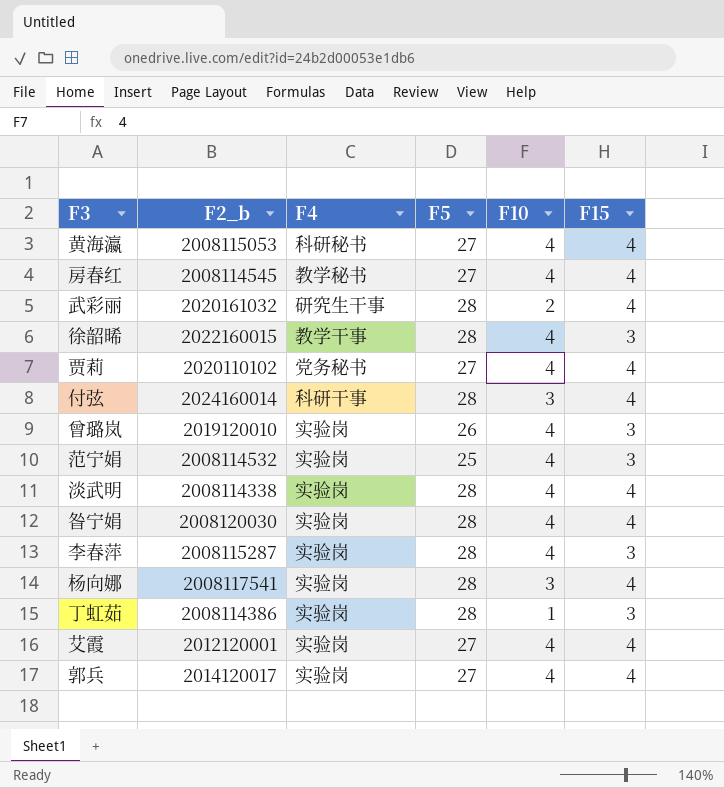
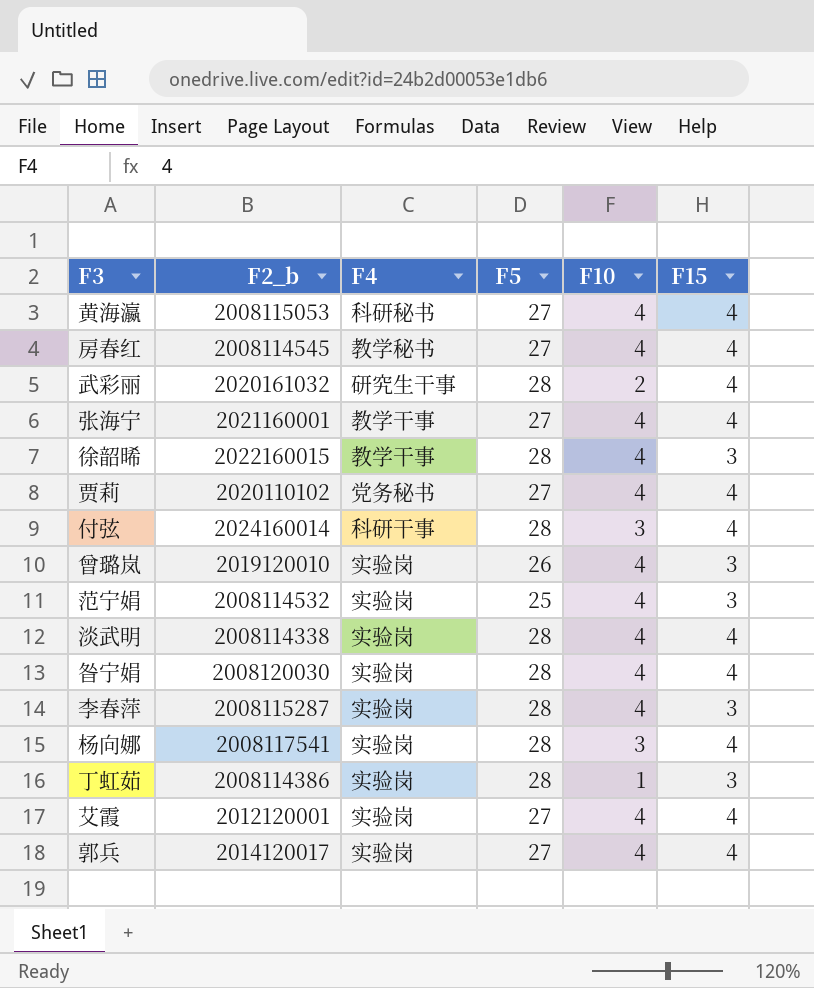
row 张海宁: none -> 2021160001 | 教学干事 | 27 | 4 | 4

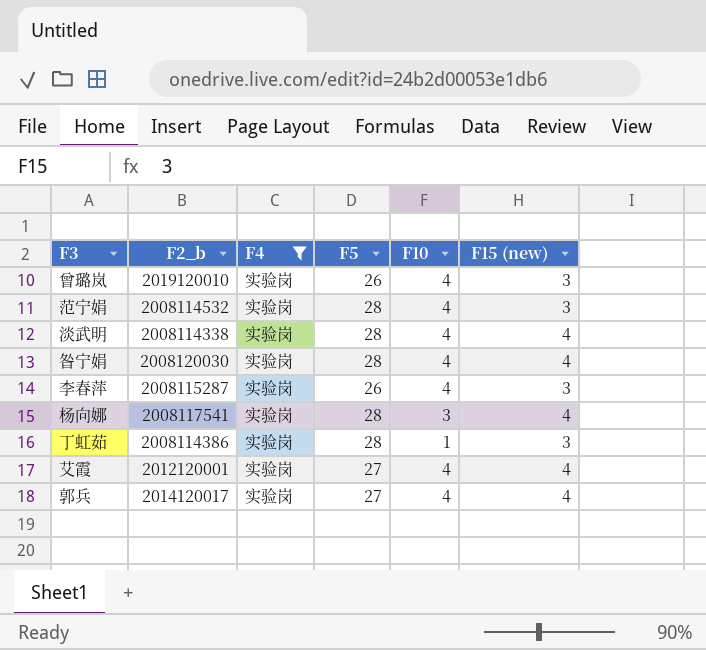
filter: none -> F4 = 实验岗
column name: F15 -> F15 (new)
范宁娟 | F5: 25 -> 28
李春萍 | F5: 28 -> 26

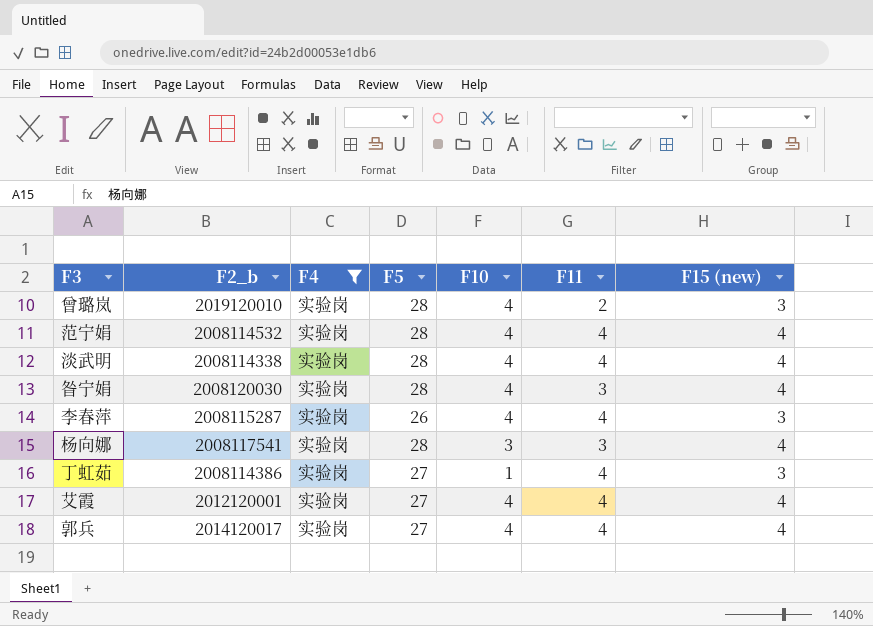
column F11 | position: none -> 6
曾璐岚 | F5: 26 -> 28
范宁娟 | F15 (new): 3 -> 4
丁虹茹 | F5: 28 -> 27

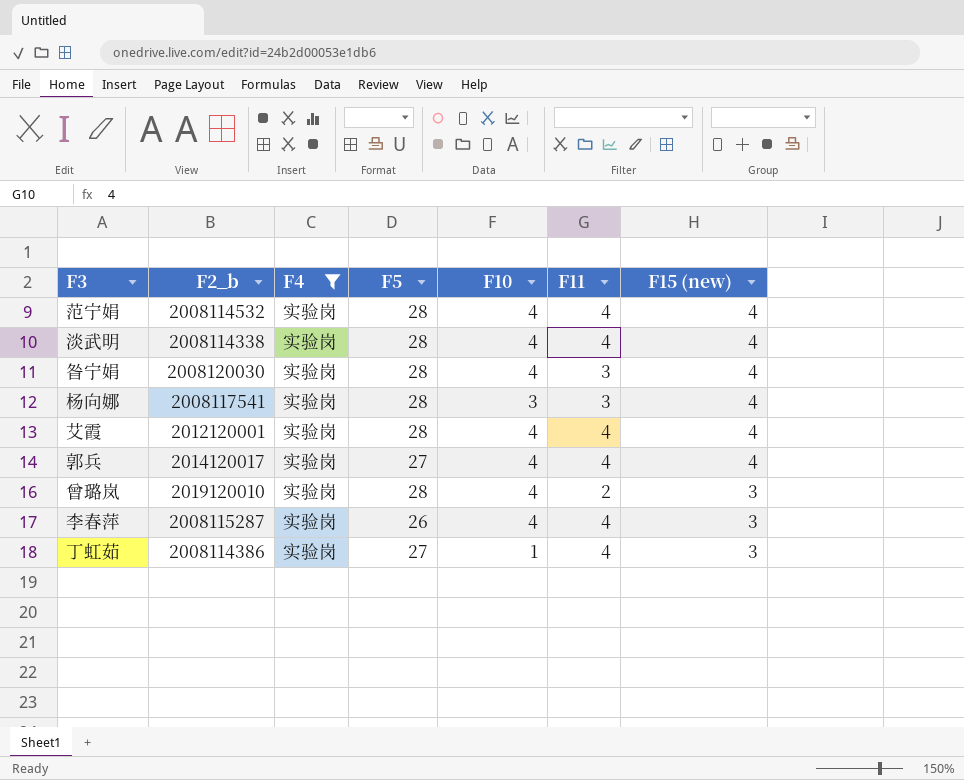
row order: none -> F15 (new) descending
艾霞 | F5: 27 -> 28

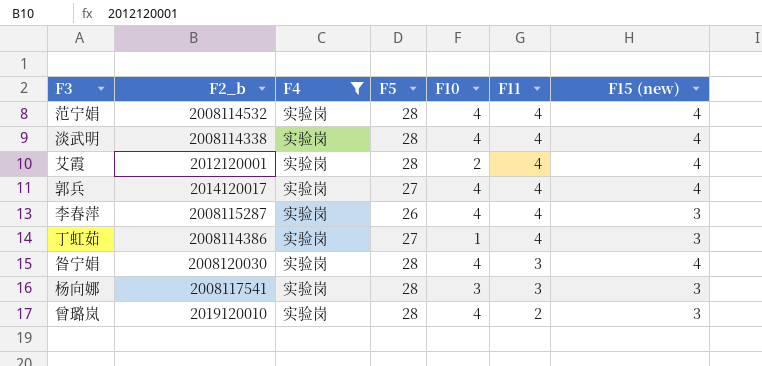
row order: F15 (new) descending -> F11 descending
艾霞 | F10: 4 -> 2
杨向娜 | F15 (new): 4 -> 3

